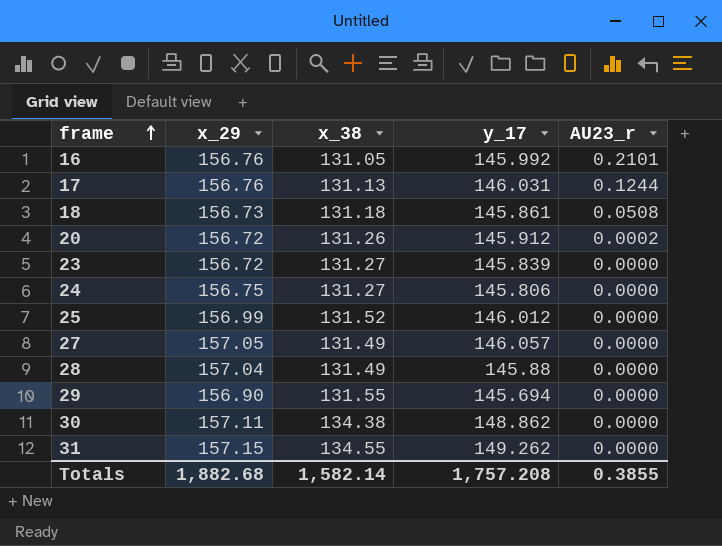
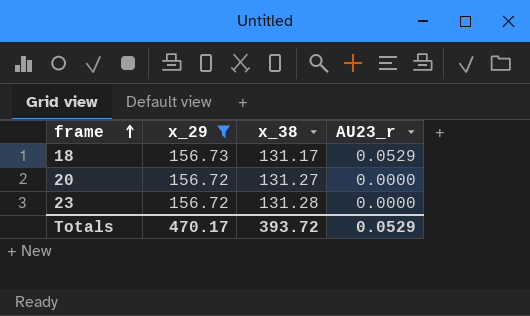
filter: none -> x_29 <= 156.73
column y_17 | position: 4 -> none
18 | x_38: 131.18 -> 131.17
18 | AU23_r: 0.0508 -> 0.0529
20 | x_38: 131.26 -> 131.27
20 | AU23_r: 0.0002 -> 0.0000
23 | x_38: 131.27 -> 131.28
Totals | x_29: 1,882.68 -> 470.17
Totals | x_38: 1,582.14 -> 393.72
Totals | AU23_r: 0.3855 -> 0.0529

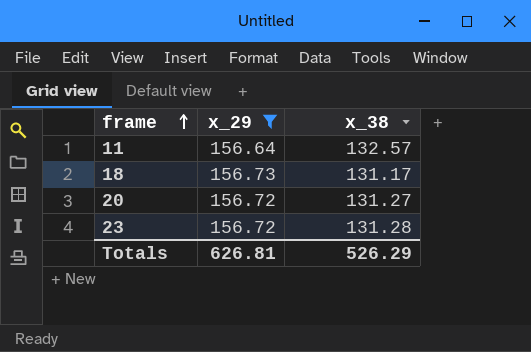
column AU23_r | position: 4 -> none
row 11: none -> 156.64 | 132.57
Totals | x_29: 470.17 -> 626.81
Totals | x_38: 393.72 -> 526.29

